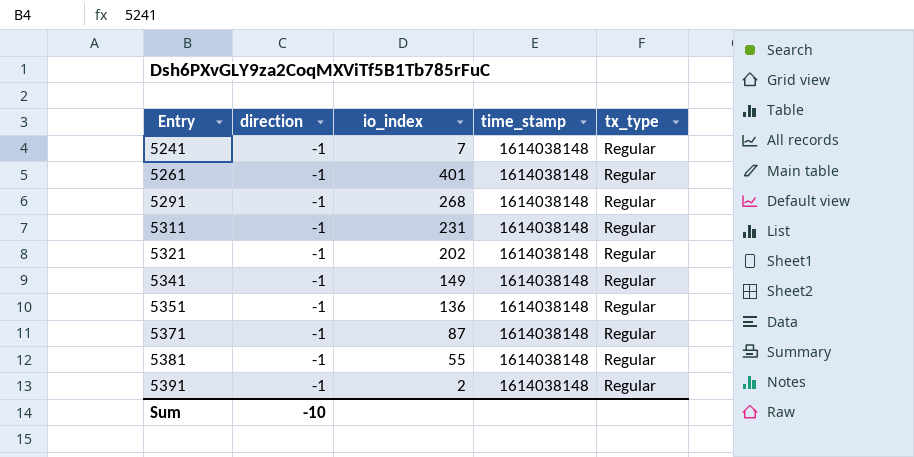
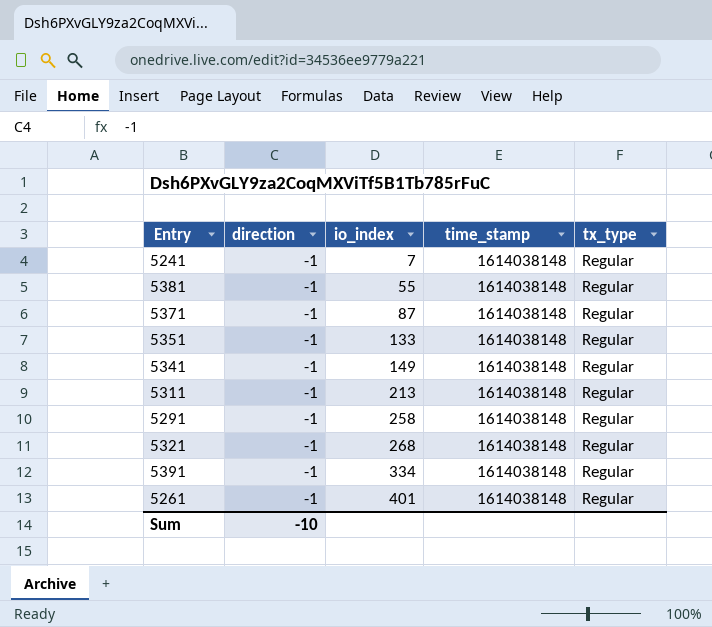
row order: Entry ascending -> io_index ascending
5351 | io_index: 136 -> 133
5311 | io_index: 231 -> 213
5291 | io_index: 268 -> 258
5321 | io_index: 202 -> 268
5391 | io_index: 2 -> 334

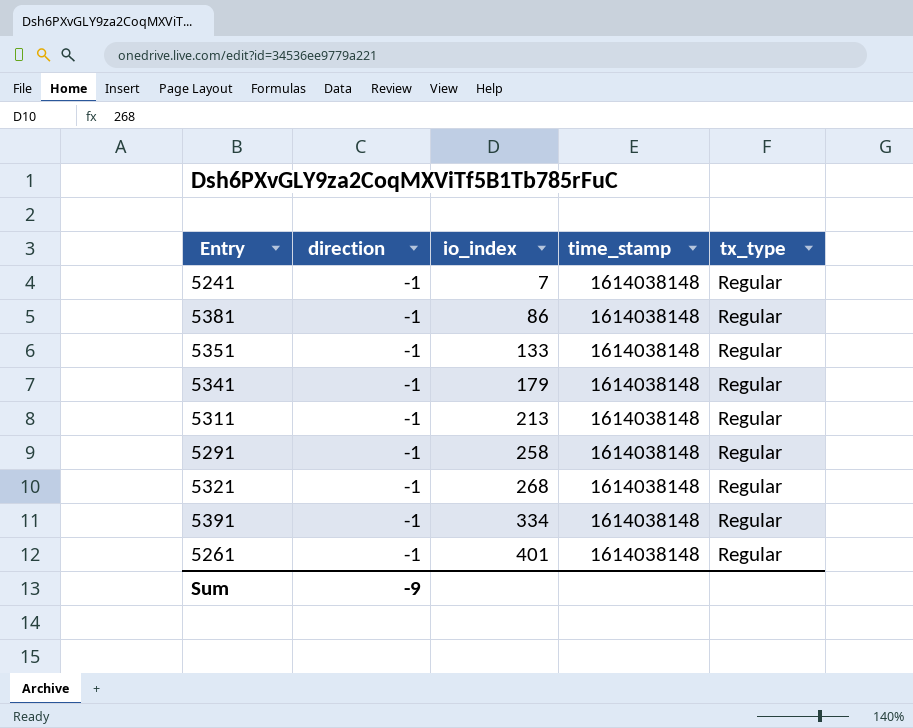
row 5371: -1 | 87 | 1614038148 | Regular -> none
5381 | io_index: 55 -> 86
5341 | io_index: 149 -> 179
Sum | direction: -10 -> -9

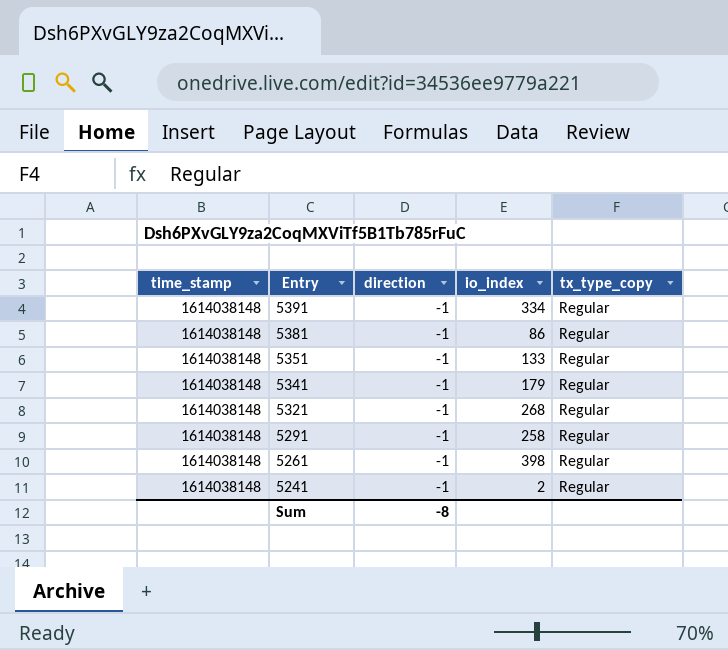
row order: io_index ascending -> Entry descending
column time_stamp | position: 4 -> 1
column name: tx_type -> tx_type_copy
row 5311: -1 | 213 | 1614038148 | Regular -> none
5261 | io_index: 401 -> 398
5241 | io_index: 7 -> 2
Sum | direction: -9 -> -8

